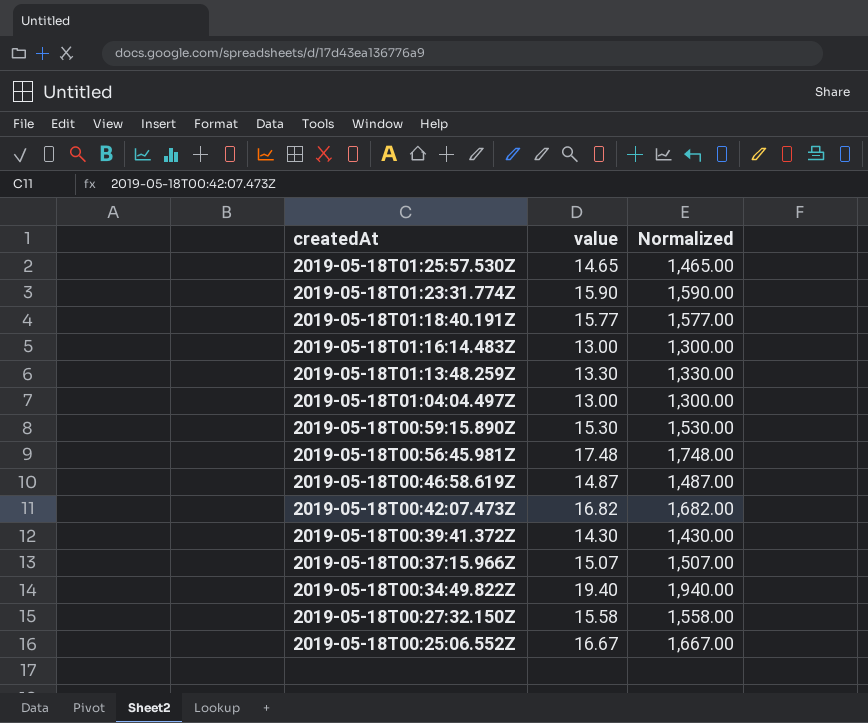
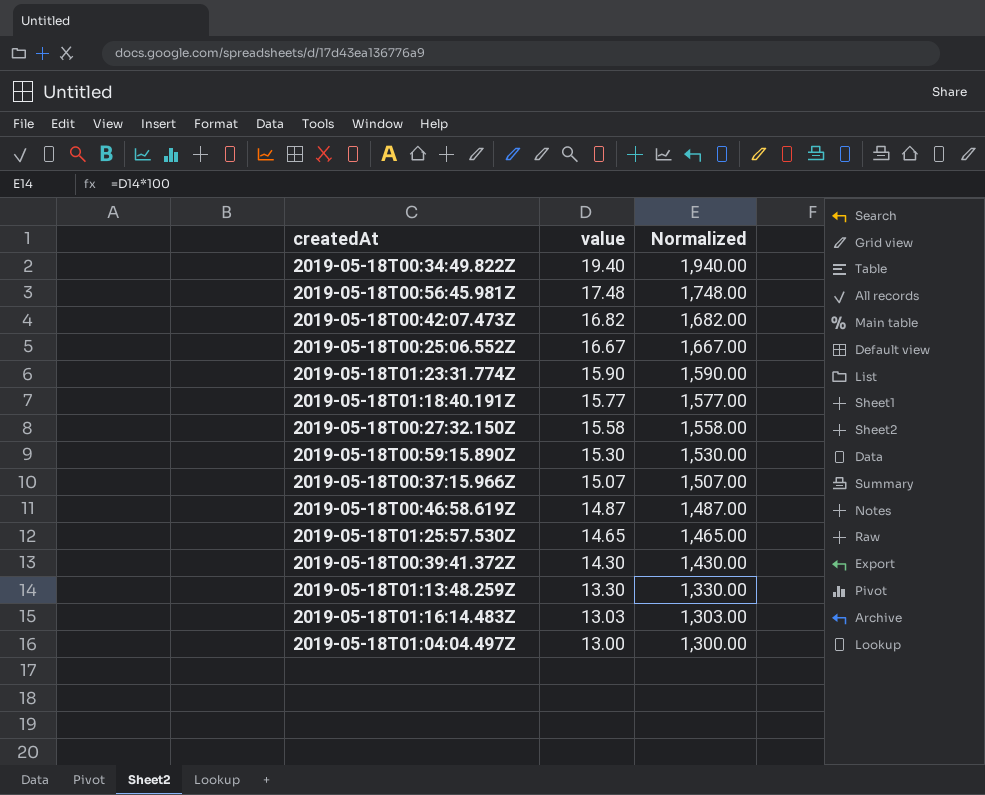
row order: createdAt descending -> value descending
2019-05-18T01:16:14.483Z | value: 13.00 -> 13.03
2019-05-18T01:16:14.483Z | Normalized: 1,300.00 -> 1,303.00

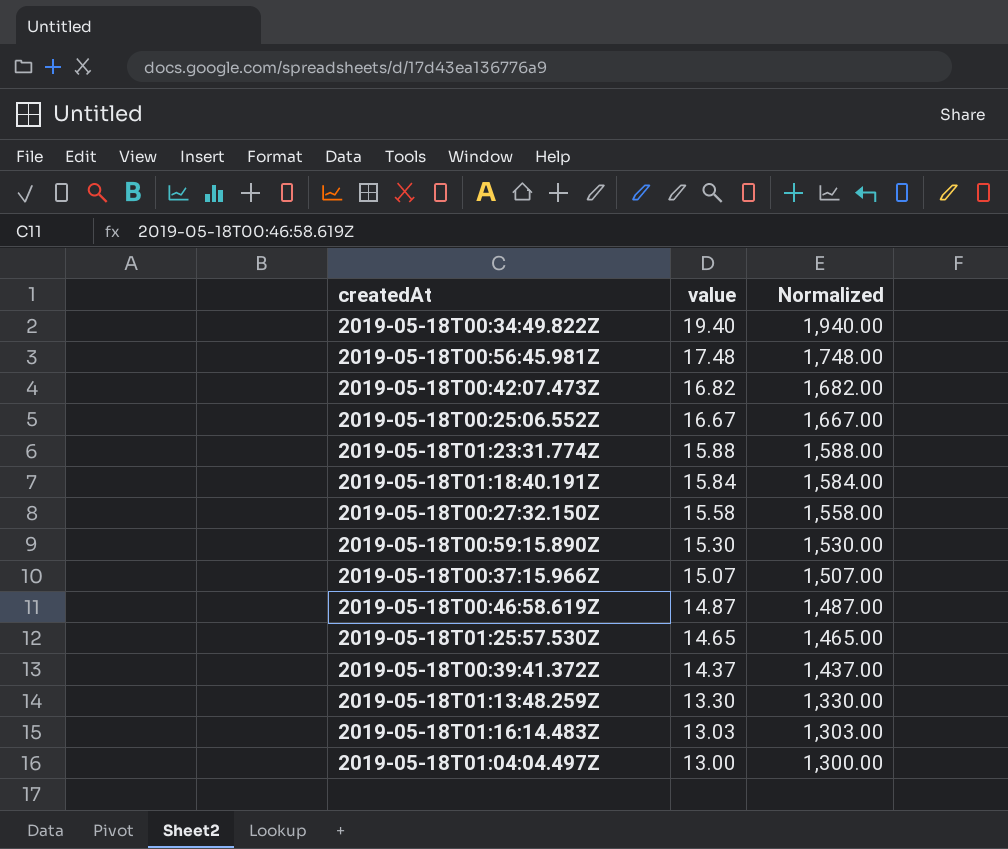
2019-05-18T01:23:31.774Z | value: 15.90 -> 15.88
2019-05-18T01:23:31.774Z | Normalized: 1,590.00 -> 1,588.00
2019-05-18T01:18:40.191Z | value: 15.77 -> 15.84
2019-05-18T01:18:40.191Z | Normalized: 1,577.00 -> 1,584.00
2019-05-18T00:39:41.372Z | value: 14.30 -> 14.37
2019-05-18T00:39:41.372Z | Normalized: 1,430.00 -> 1,437.00

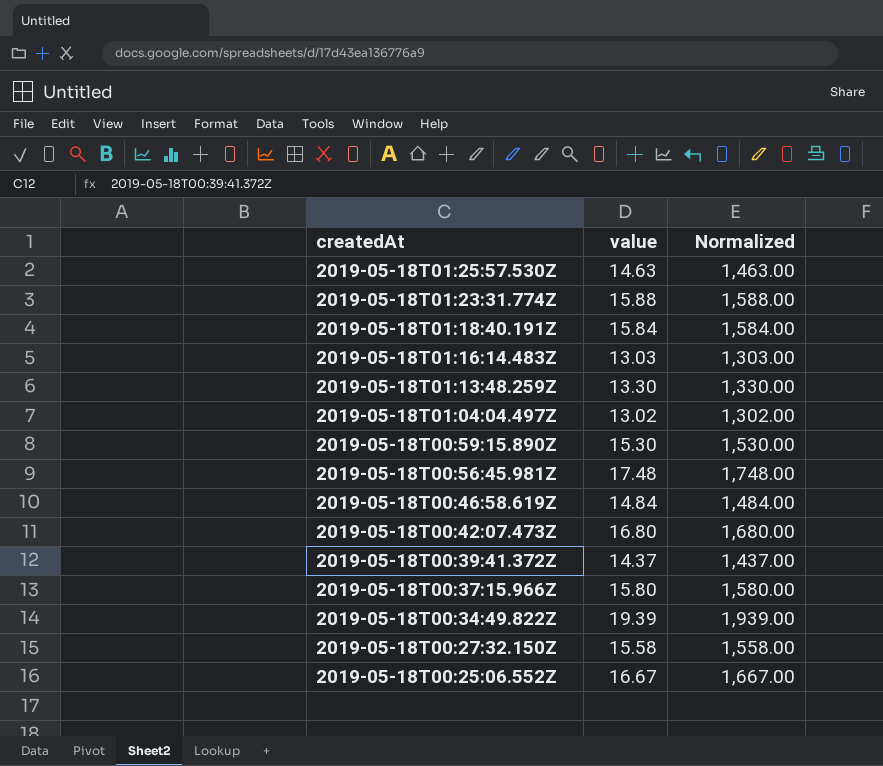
row order: value descending -> createdAt descending
2019-05-18T01:25:57.530Z | value: 14.65 -> 14.63
2019-05-18T01:25:57.530Z | Normalized: 1,465.00 -> 1,463.00
2019-05-18T01:04:04.497Z | value: 13.00 -> 13.02
2019-05-18T01:04:04.497Z | Normalized: 1,300.00 -> 1,302.00
2019-05-18T00:46:58.619Z | value: 14.87 -> 14.84
2019-05-18T00:46:58.619Z | Normalized: 1,487.00 -> 1,484.00
2019-05-18T00:42:07.473Z | value: 16.82 -> 16.80
2019-05-18T00:42:07.473Z | Normalized: 1,682.00 -> 1,680.00
2019-05-18T00:37:15.966Z | value: 15.07 -> 15.80
2019-05-18T00:37:15.966Z | Normalized: 1,507.00 -> 1,580.00
2019-05-18T00:34:49.822Z | value: 19.40 -> 19.39
2019-05-18T00:34:49.822Z | Normalized: 1,940.00 -> 1,939.00

